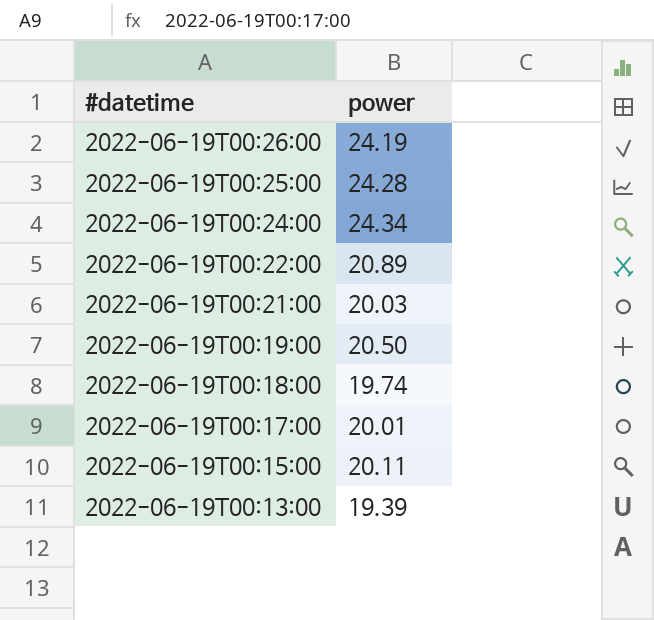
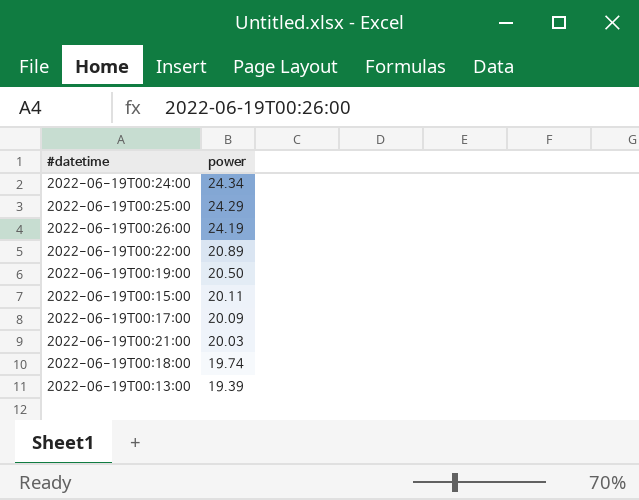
row order: #datetime descending -> power descending
2022-06-19T00:25:00 | power: 24.28 -> 24.29
2022-06-19T00:17:00 | power: 20.01 -> 20.09

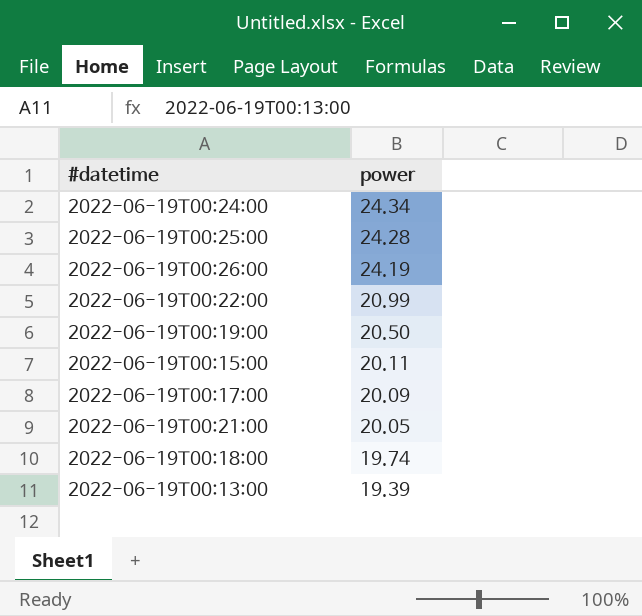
2022-06-19T00:25:00 | power: 24.29 -> 24.28
2022-06-19T00:22:00 | power: 20.89 -> 20.99
2022-06-19T00:21:00 | power: 20.03 -> 20.05

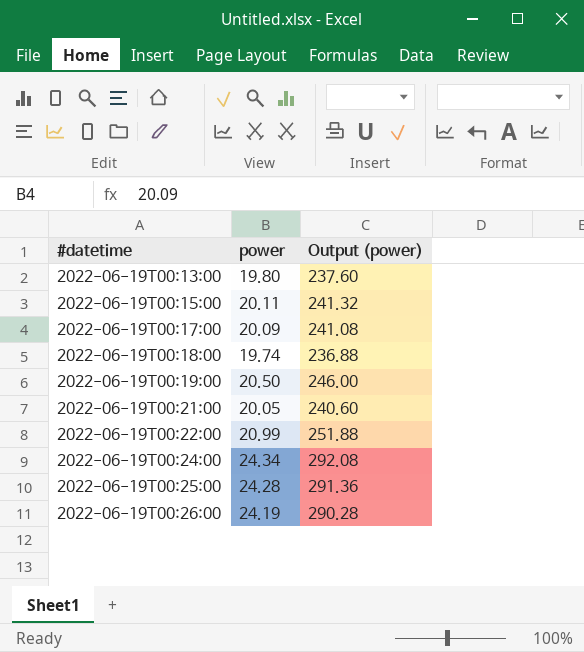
row order: power descending -> #datetime ascending
column Output (power) | formula: none -> [power] * 12
2022-06-19T00:13:00 | power: 19.39 -> 19.80

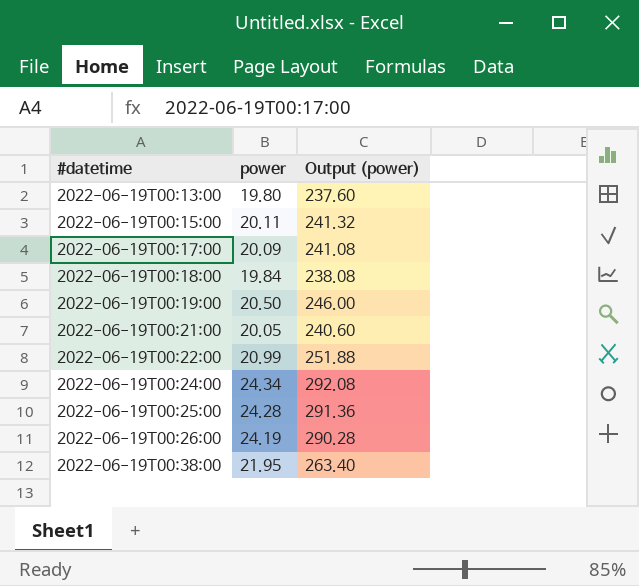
2022-06-19T00:18:00 | power: 19.74 -> 19.84
2022-06-19T00:18:00 | Output (power): 236.88 -> 238.08
row 2022-06-19T00:38:00: none -> 21.95 | 263.40

